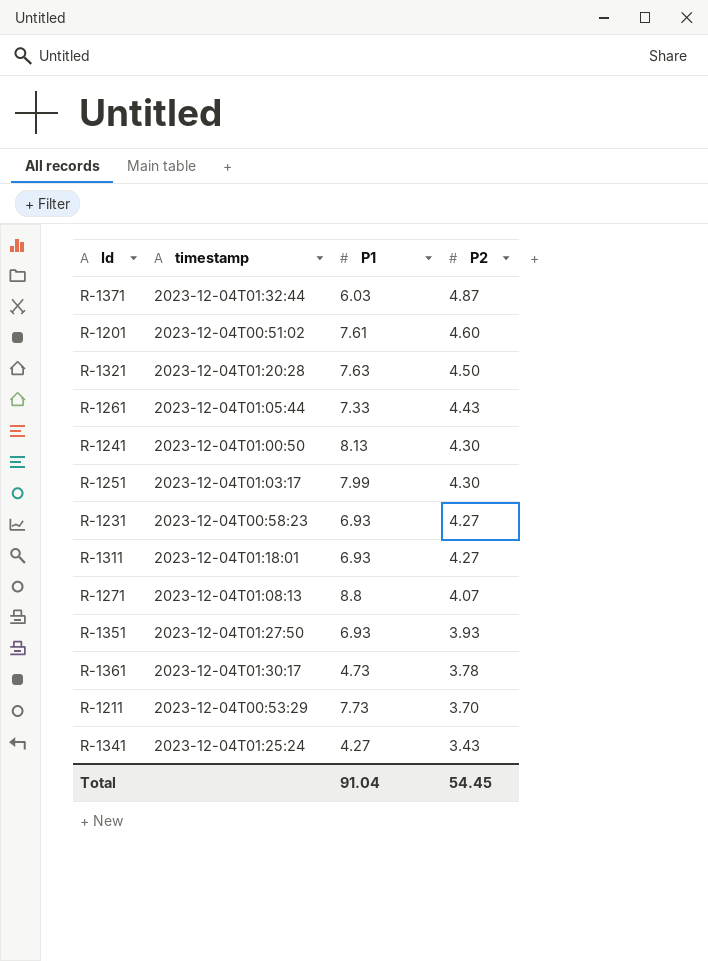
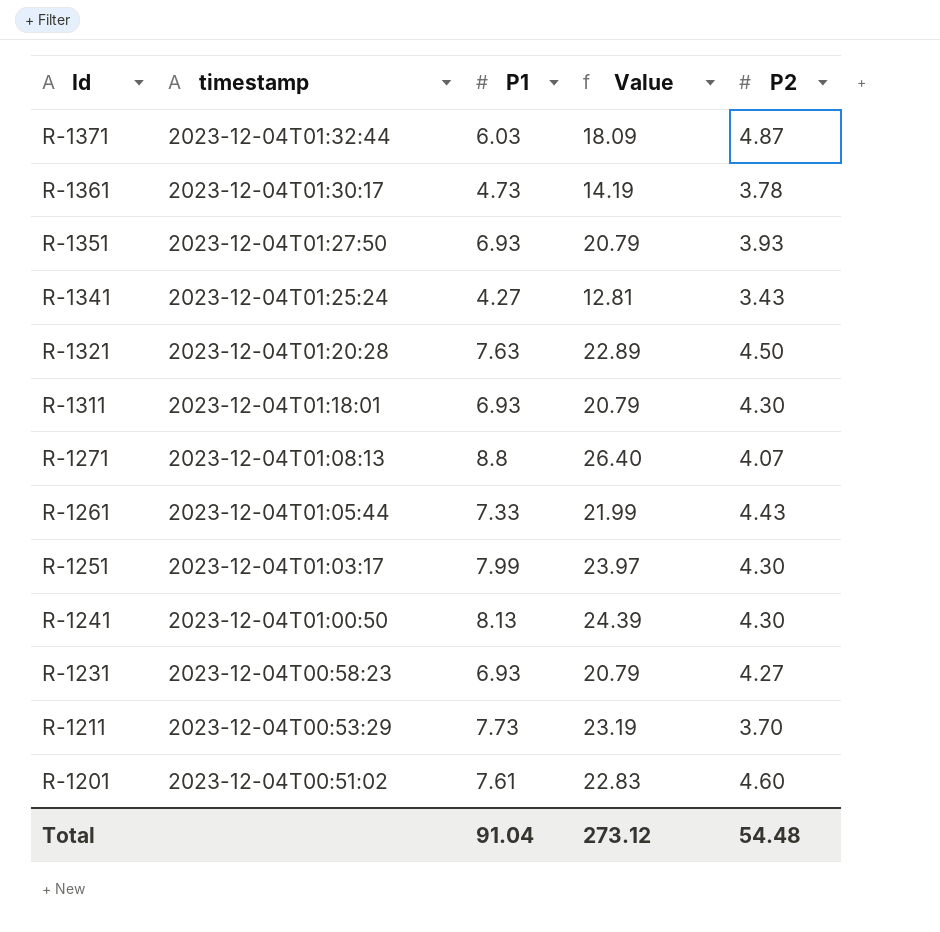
row order: P2 descending -> Id descending
column Value | formula: none -> [P1] * 3
R-1311 | P2: 4.27 -> 4.30
Total | P2: 54.45 -> 54.48

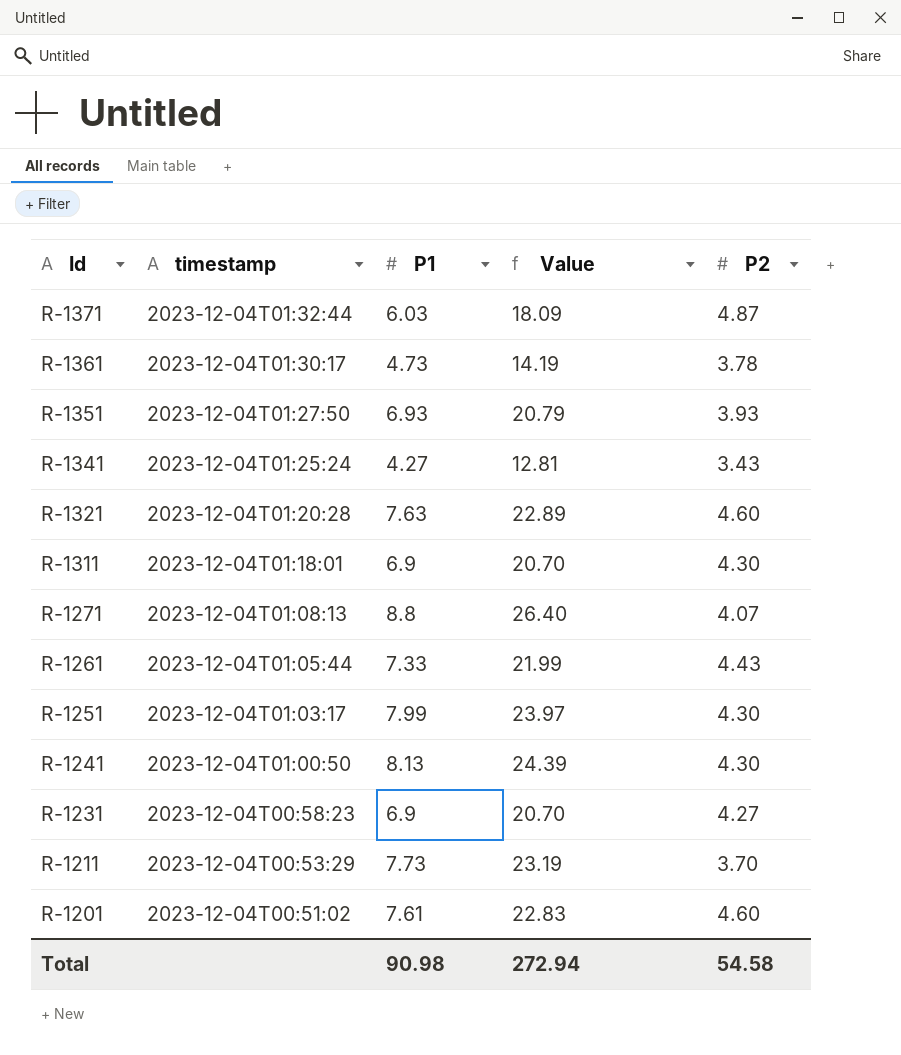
R-1321 | P2: 4.50 -> 4.60
R-1311 | P1: 6.93 -> 6.9
R-1311 | Value: 20.79 -> 20.70
R-1231 | P1: 6.93 -> 6.9
R-1231 | Value: 20.79 -> 20.70
Total | P1: 91.04 -> 90.98
Total | Value: 273.12 -> 272.94
Total | P2: 54.48 -> 54.58

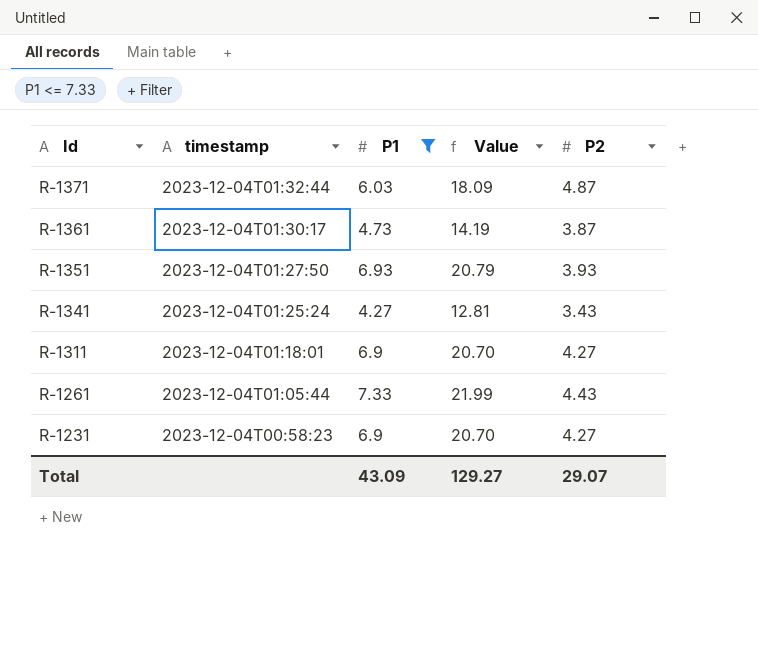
filter: none -> P1 <= 7.33
R-1361 | P2: 3.78 -> 3.87
R-1311 | P2: 4.30 -> 4.27
Total | P1: 90.98 -> 43.09
Total | Value: 272.94 -> 129.27
Total | P2: 54.58 -> 29.07

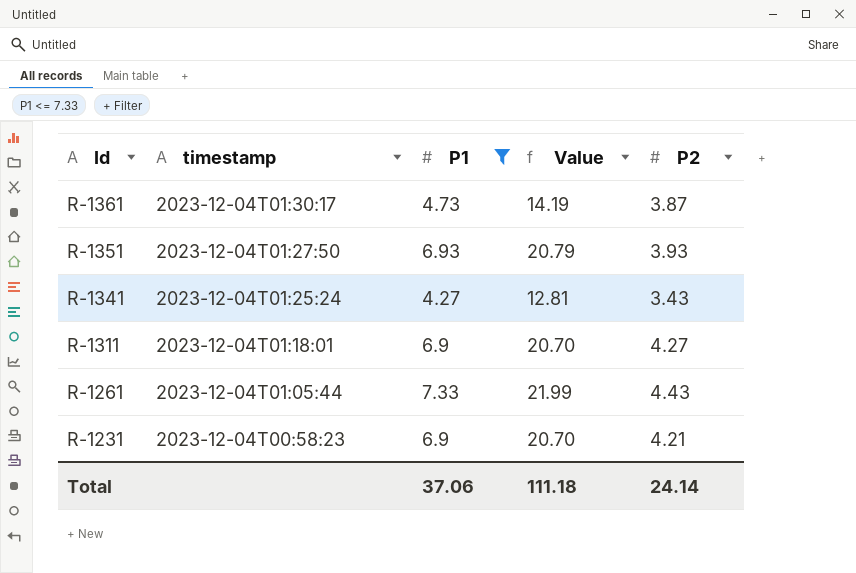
row R-1371: 2023-12-04T01:32:44 | 6.03 | 18.09 | 4.87 -> none
R-1231 | P2: 4.27 -> 4.21
Total | P1: 43.09 -> 37.06
Total | Value: 129.27 -> 111.18
Total | P2: 29.07 -> 24.14

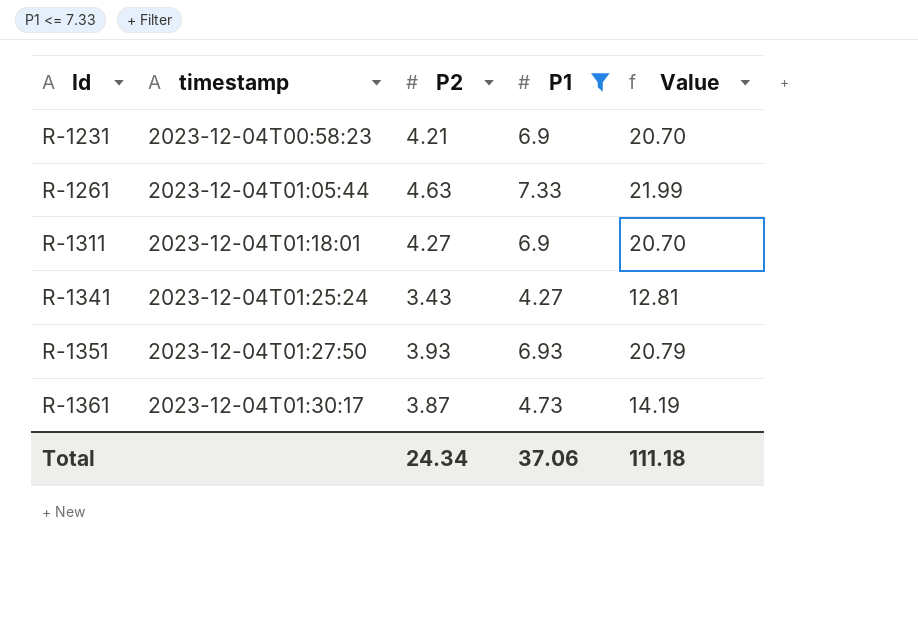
row order: Id descending -> Id ascending
column P2 | position: 5 -> 3
R-1261 | P2: 4.43 -> 4.63
Total | P2: 24.14 -> 24.34

